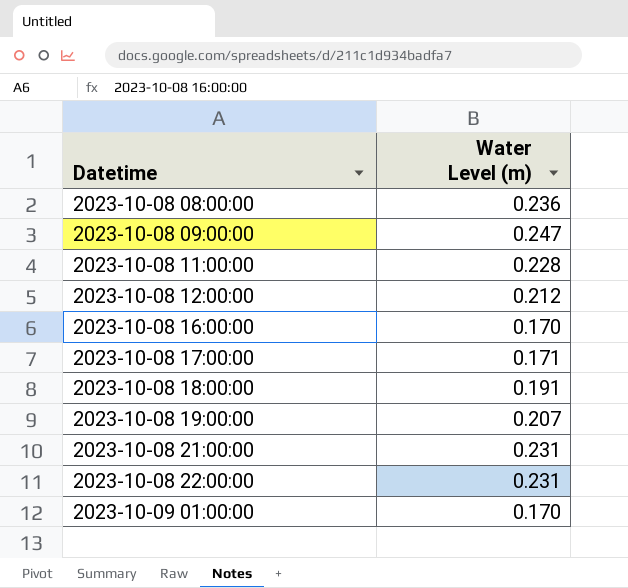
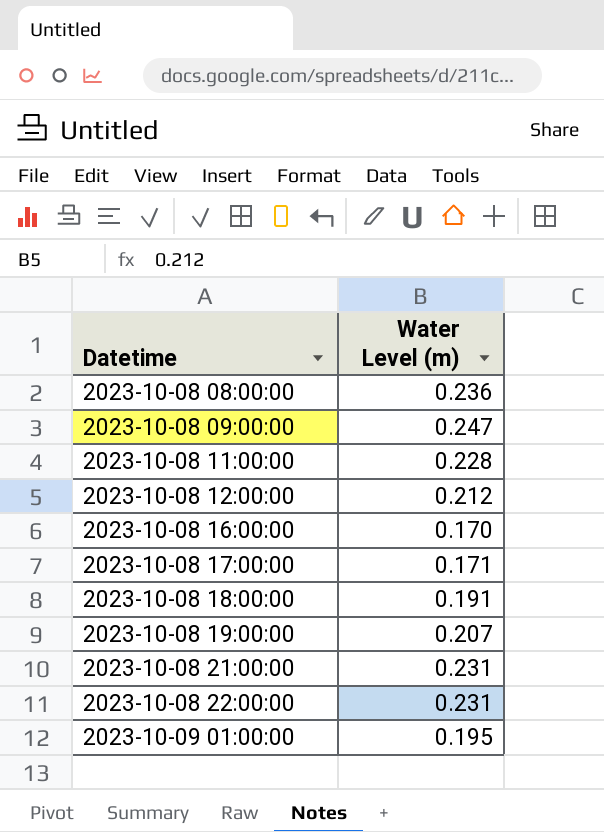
2023-10-09 01:00:00 | Water Level (m): 0.170 -> 0.195

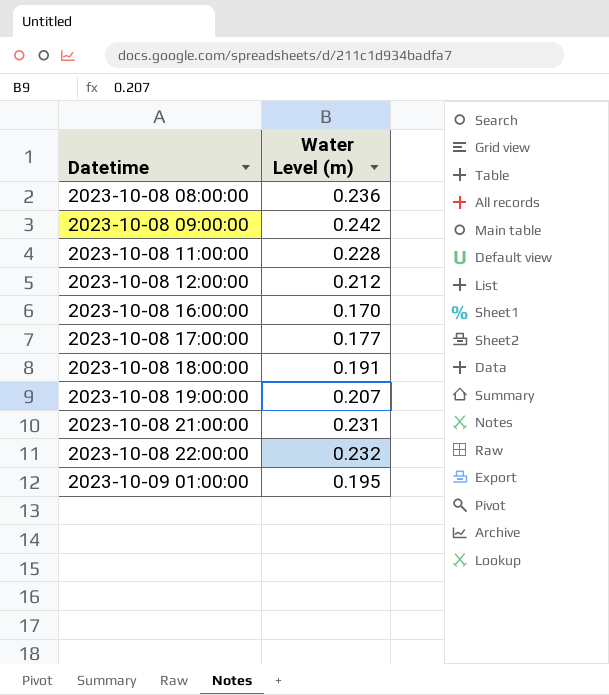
2023-10-08 09:00:00 | Water Level (m): 0.247 -> 0.242
2023-10-08 17:00:00 | Water Level (m): 0.171 -> 0.177
2023-10-08 22:00:00 | Water Level (m): 0.231 -> 0.232

